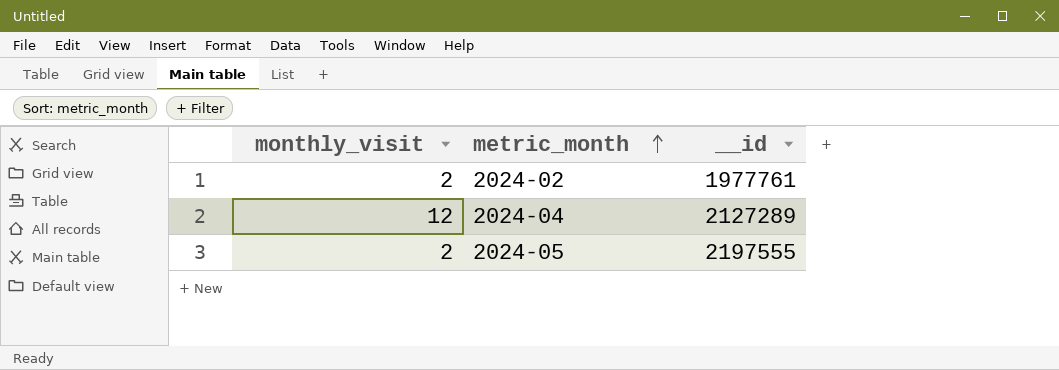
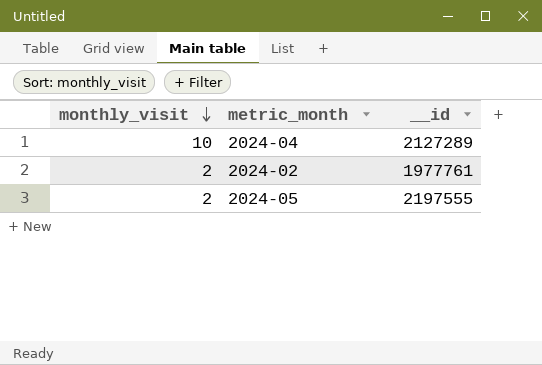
row order: metric_month ascending -> monthly_visit descending
2024-04 | monthly_visit: 12 -> 10

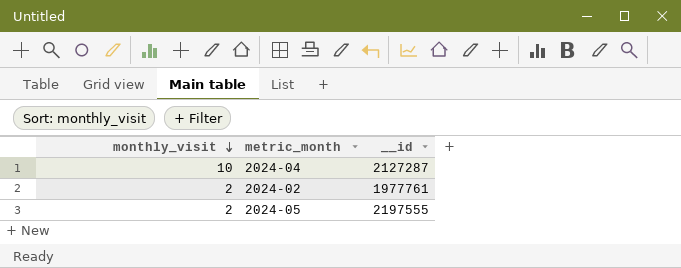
2024-04 | __id: 2127289 -> 2127287

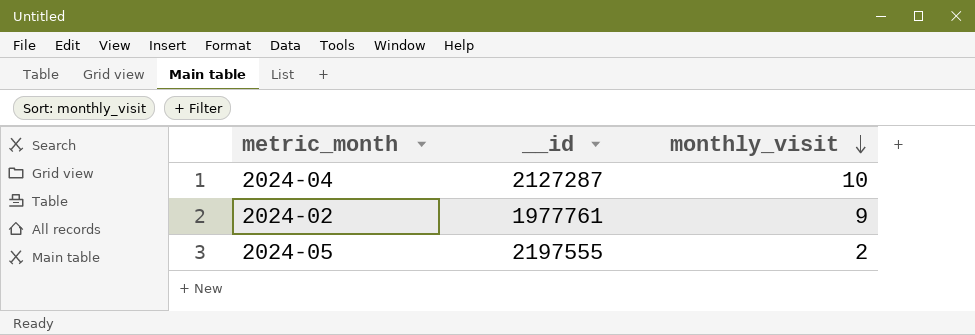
column monthly_visit | position: 1 -> 3
2024-02 | monthly_visit: 2 -> 9

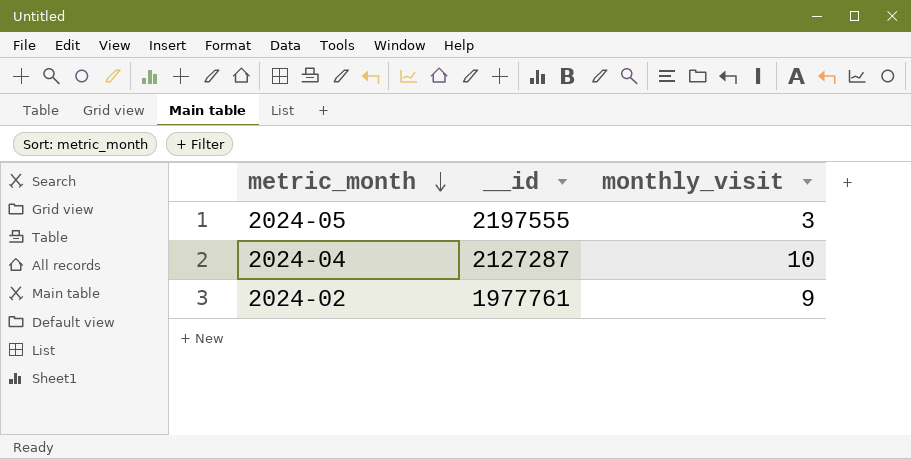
row order: monthly_visit descending -> metric_month descending
2024-05 | monthly_visit: 2 -> 3

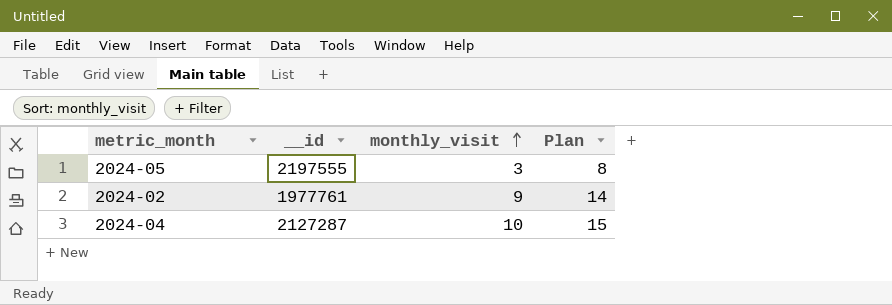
row order: metric_month descending -> monthly_visit ascending
column Plan | formula: none -> [monthly_visit] + 5

